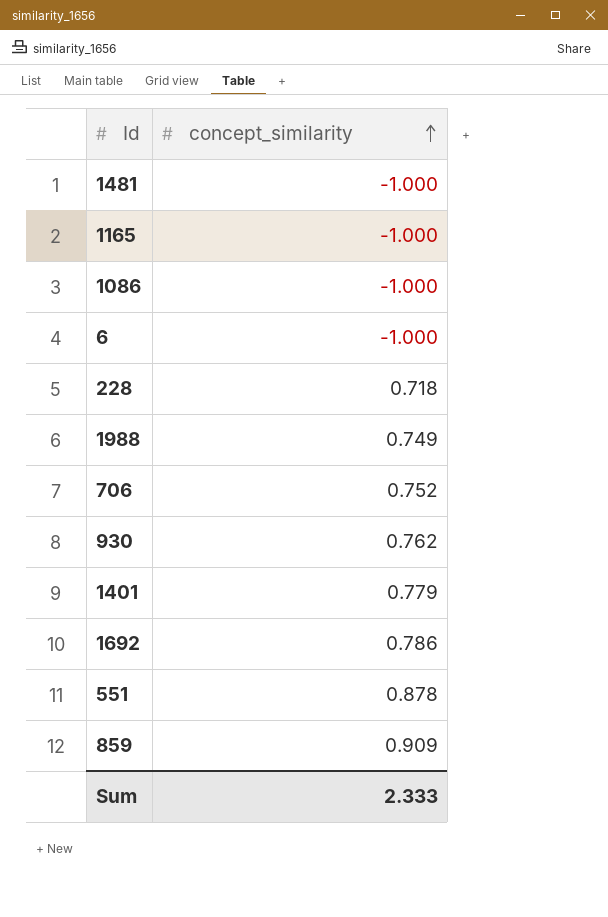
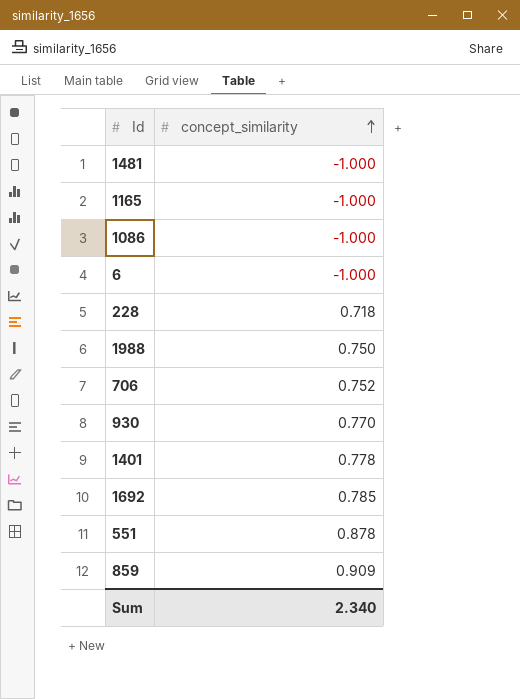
1988 | concept_similarity: 0.749 -> 0.750
930 | concept_similarity: 0.762 -> 0.770
1401 | concept_similarity: 0.779 -> 0.778
1692 | concept_similarity: 0.786 -> 0.785
Sum | concept_similarity: 2.333 -> 2.340

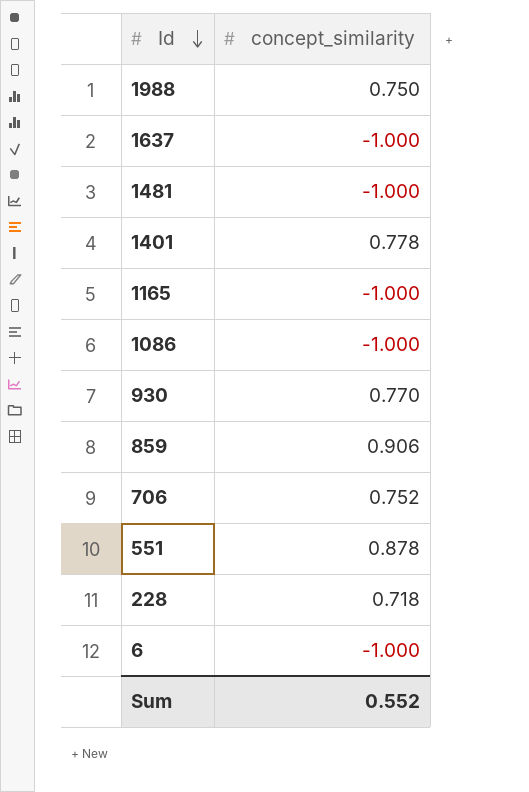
row order: concept_similarity ascending -> Id descending
row 1692: 0.785 -> none
row 1637: none -> -1.000
859 | concept_similarity: 0.909 -> 0.906
Sum | concept_similarity: 2.340 -> 0.552

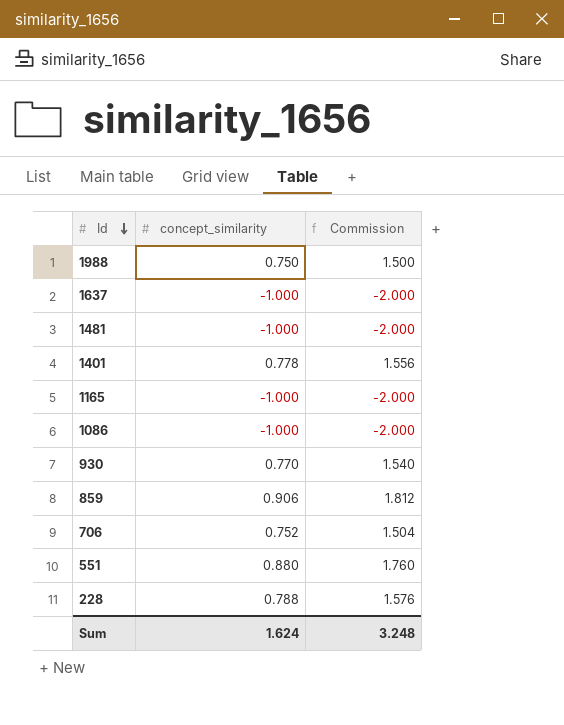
column Commission | formula: none -> [concept_similarity] * 2
row 6: -1.000 -> none
551 | concept_similarity: 0.878 -> 0.880
228 | concept_similarity: 0.718 -> 0.788
Sum | concept_similarity: 0.552 -> 1.624

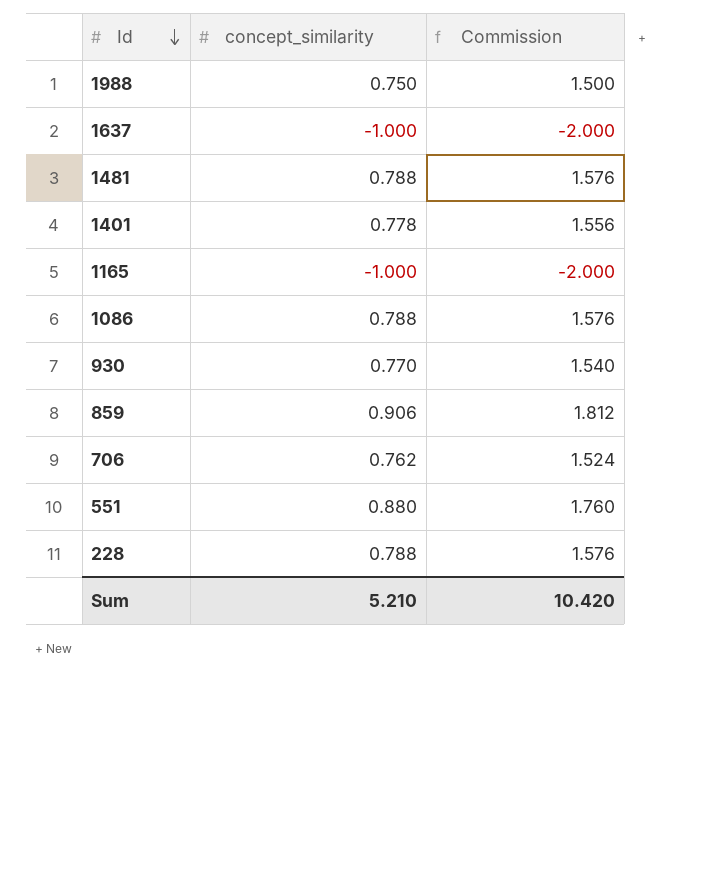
1481 | concept_similarity: -1.000 -> 0.788
1481 | Commission: -2.000 -> 1.576
1086 | concept_similarity: -1.000 -> 0.788
1086 | Commission: -2.000 -> 1.576
706 | concept_similarity: 0.752 -> 0.762
706 | Commission: 1.504 -> 1.524
Sum | concept_similarity: 1.624 -> 5.210
Sum | Commission: 3.248 -> 10.420

